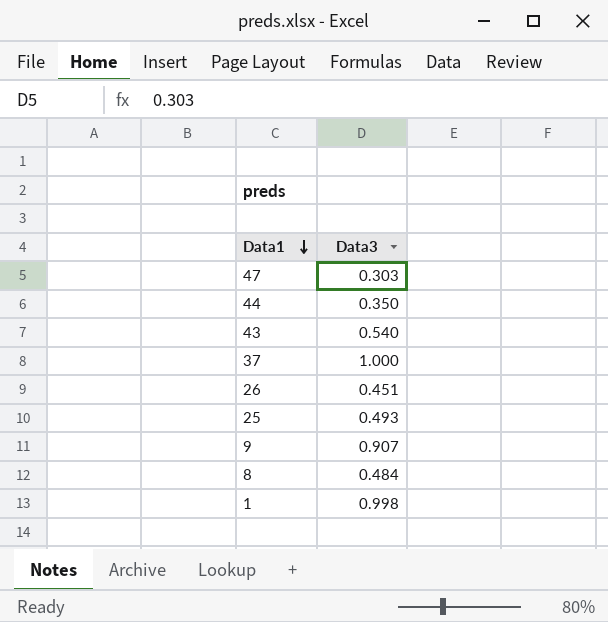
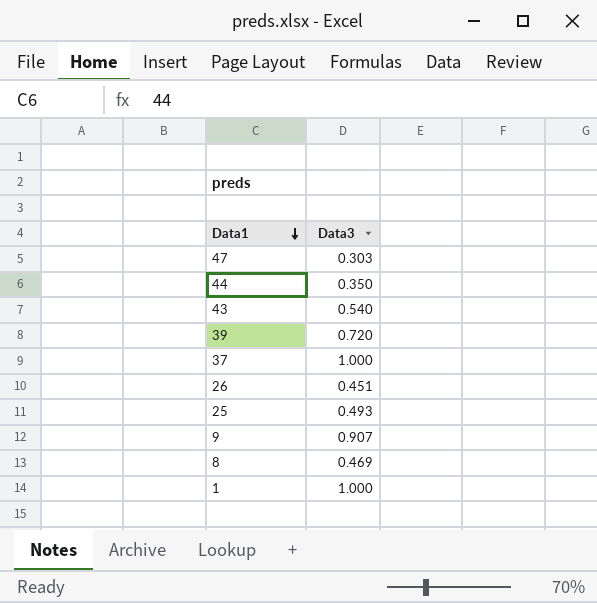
row 39: none -> 0.720
8 | Data3: 0.484 -> 0.469
1 | Data3: 0.998 -> 1.000

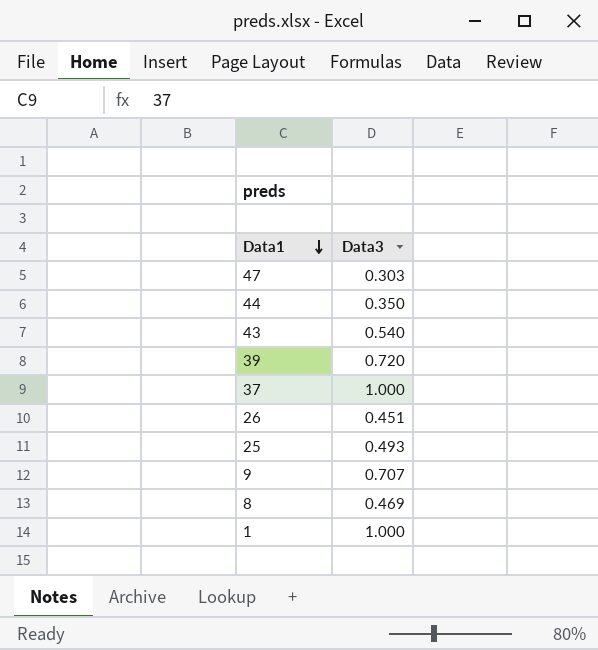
9 | Data3: 0.907 -> 0.707

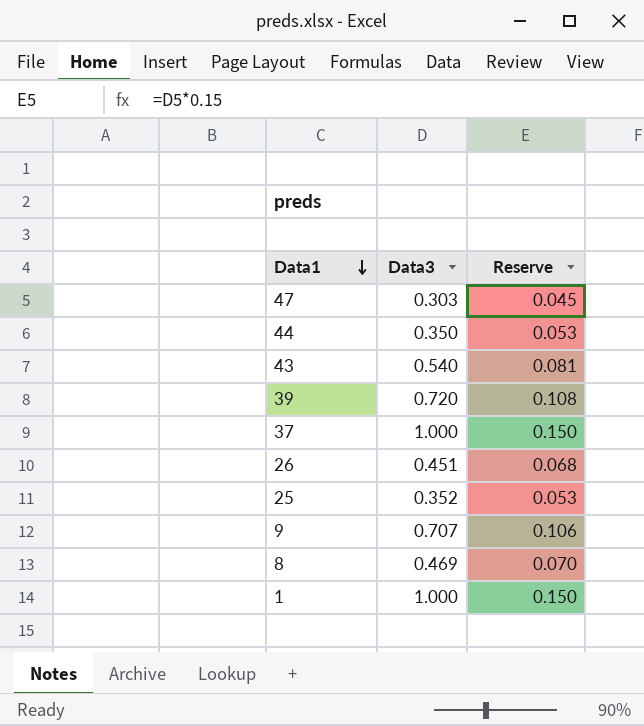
column Reserve | formula: none -> [Data3] * 0.15
25 | Data3: 0.493 -> 0.352

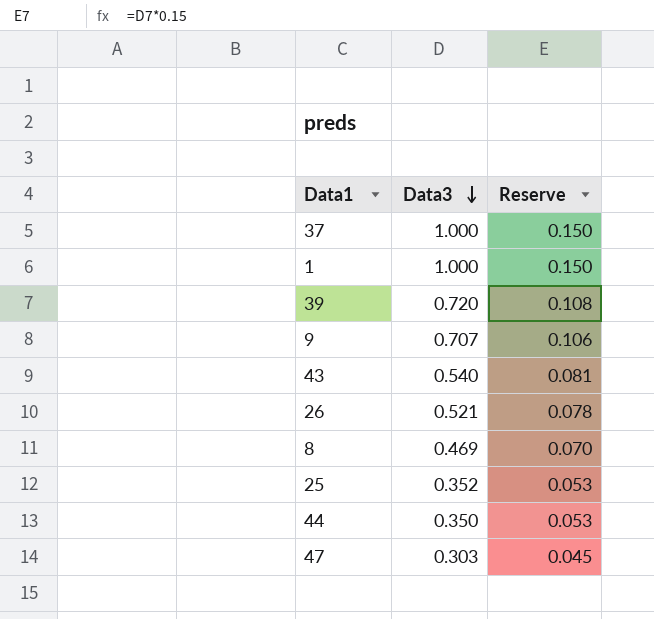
row order: Data1 descending -> Data3 descending
26 | Data3: 0.451 -> 0.521
26 | Reserve: 0.068 -> 0.078

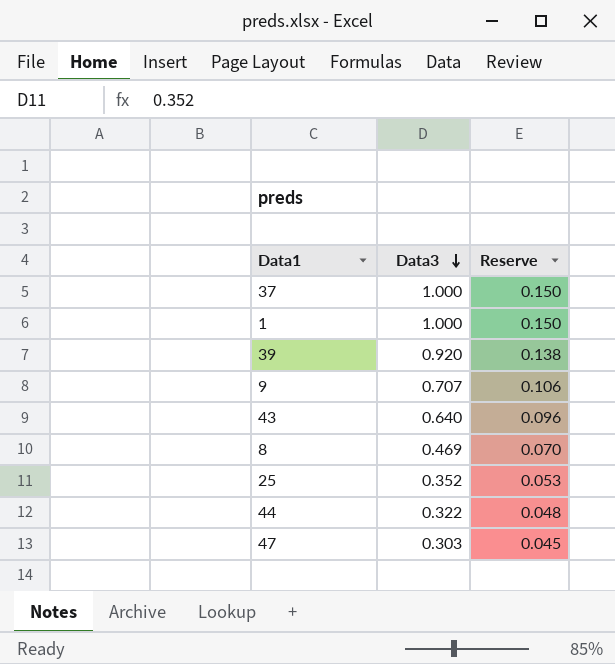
row 26: 0.521 | 0.078 -> none
39 | Data3: 0.720 -> 0.920
39 | Reserve: 0.108 -> 0.138
43 | Data3: 0.540 -> 0.640
43 | Reserve: 0.081 -> 0.096
44 | Data3: 0.350 -> 0.322
44 | Reserve: 0.053 -> 0.048

